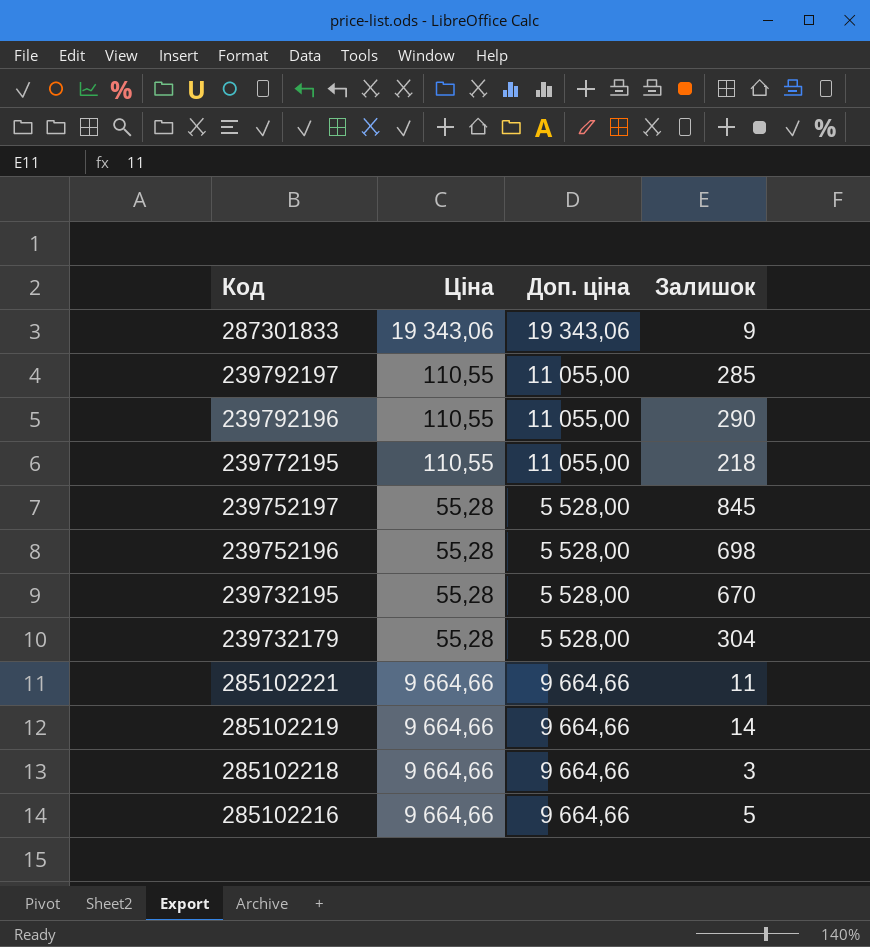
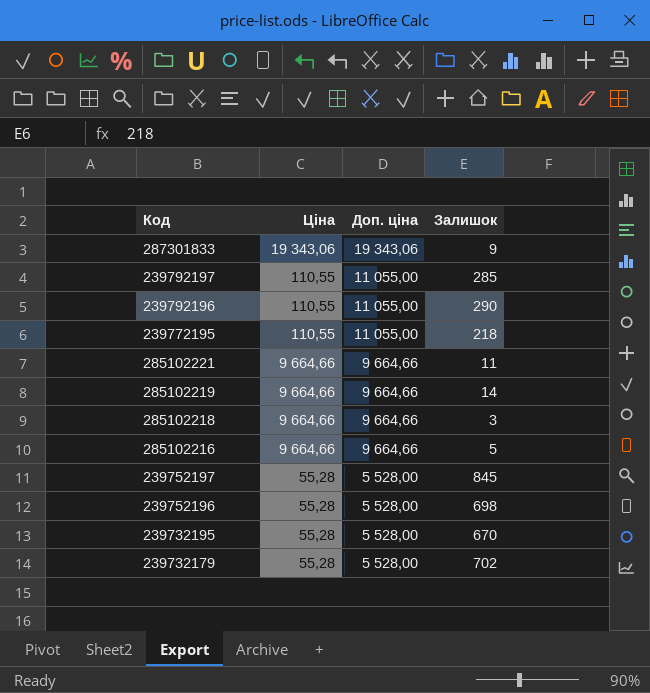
row order: none -> Доп. ціна descending
239732179 | Залишок: 304 -> 702

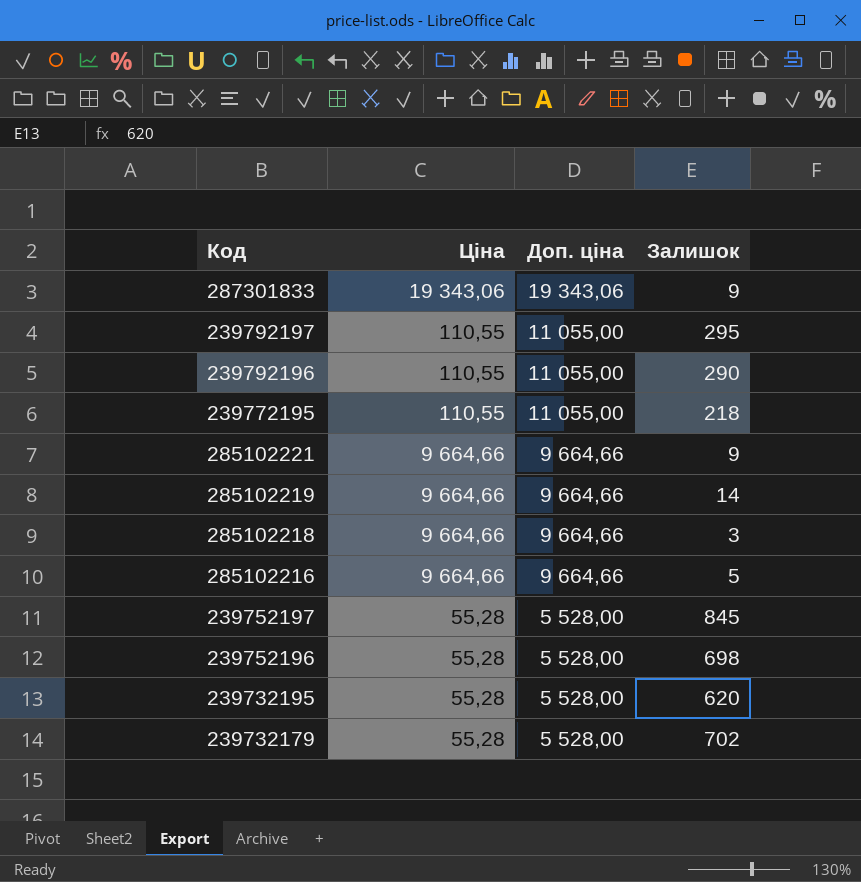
239792197 | Залишок: 285 -> 295
285102221 | Залишок: 11 -> 9
239732195 | Залишок: 670 -> 620

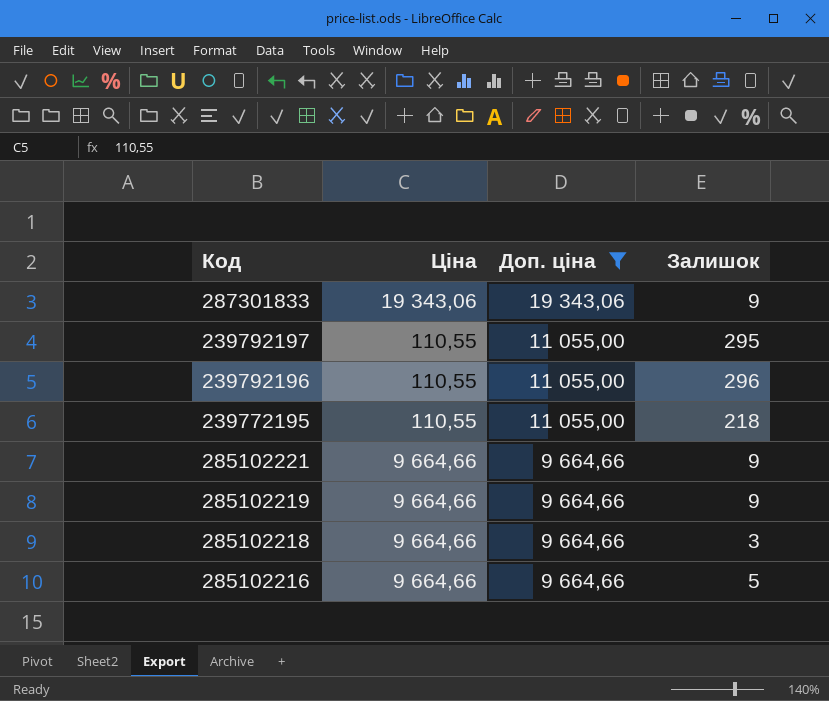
filter: none -> Доп. ціна != 5 528,00
239792196 | Залишок: 290 -> 296
285102219 | Залишок: 14 -> 9

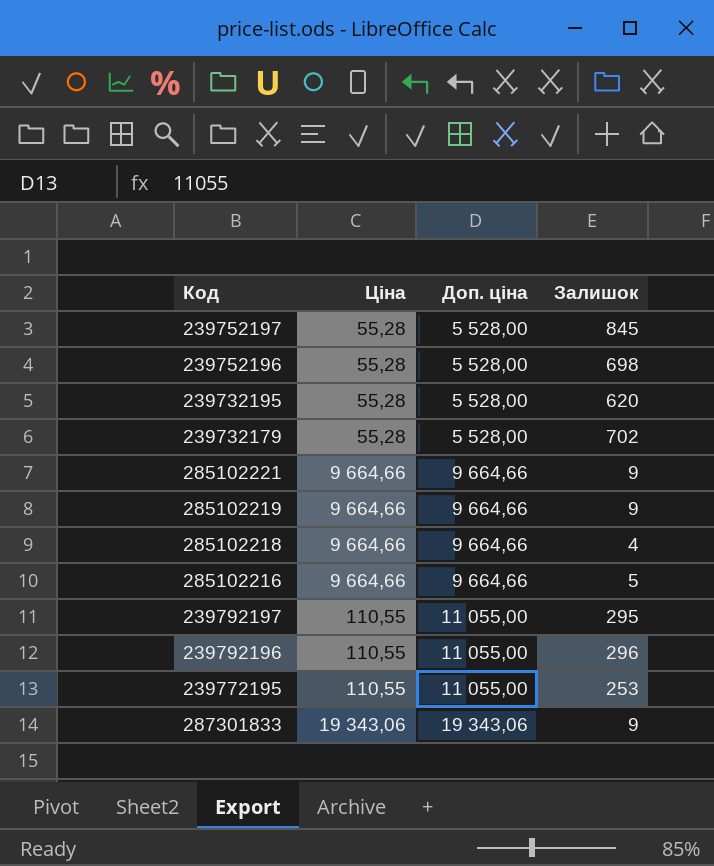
filter: Доп. ціна != 5 528,00 -> none
row order: Доп. ціна descending -> Доп. ціна ascending
285102218 | Залишок: 3 -> 4
239772195 | Залишок: 218 -> 253

